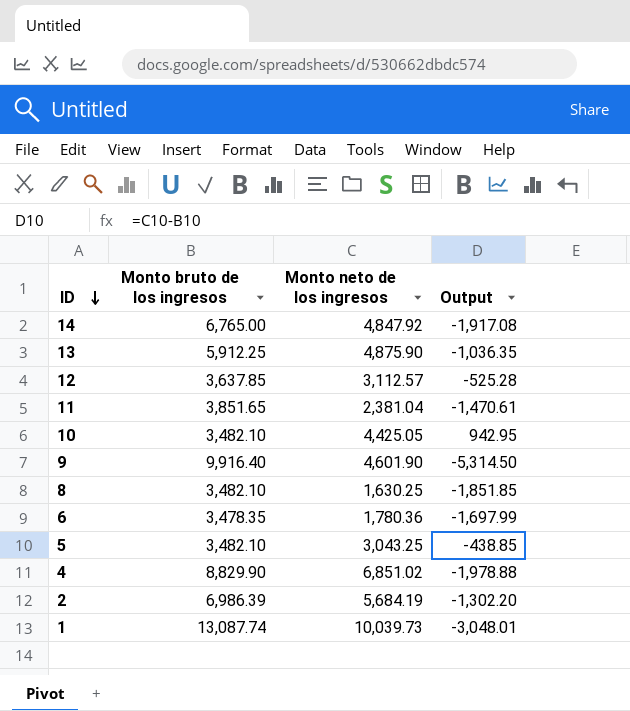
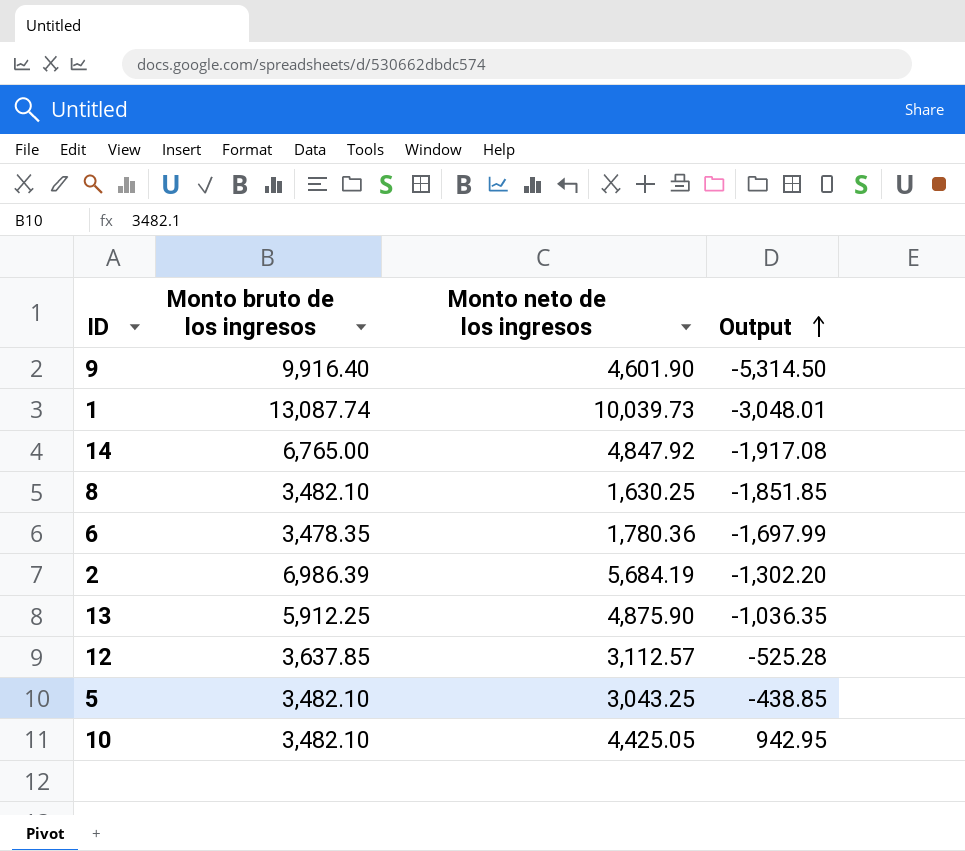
row order: ID descending -> Output ascending
row 11: 3,851.65 | 2,381.04 | -1,470.61 -> none
row 4: 8,829.90 | 6,851.02 | -1,978.88 -> none

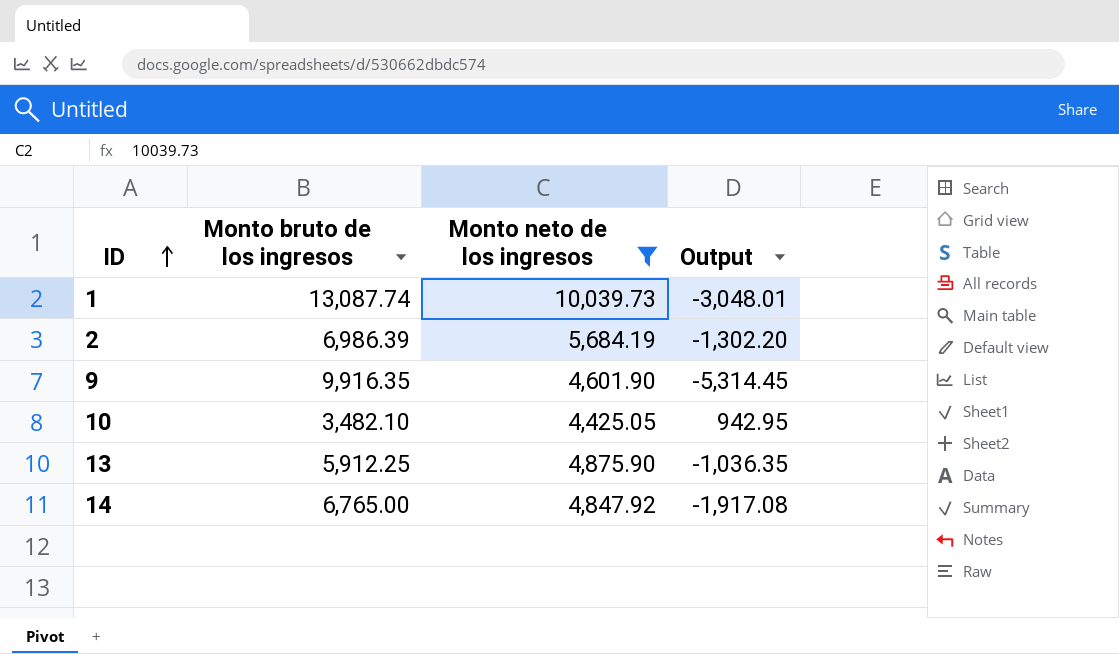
filter: none -> Monto neto de los ingresos >= 4,425.05
row order: Output ascending -> ID ascending
9 | Monto bruto de los ingresos: 9,916.40 -> 9,916.35
9 | Output: -5,314.50 -> -5,314.45

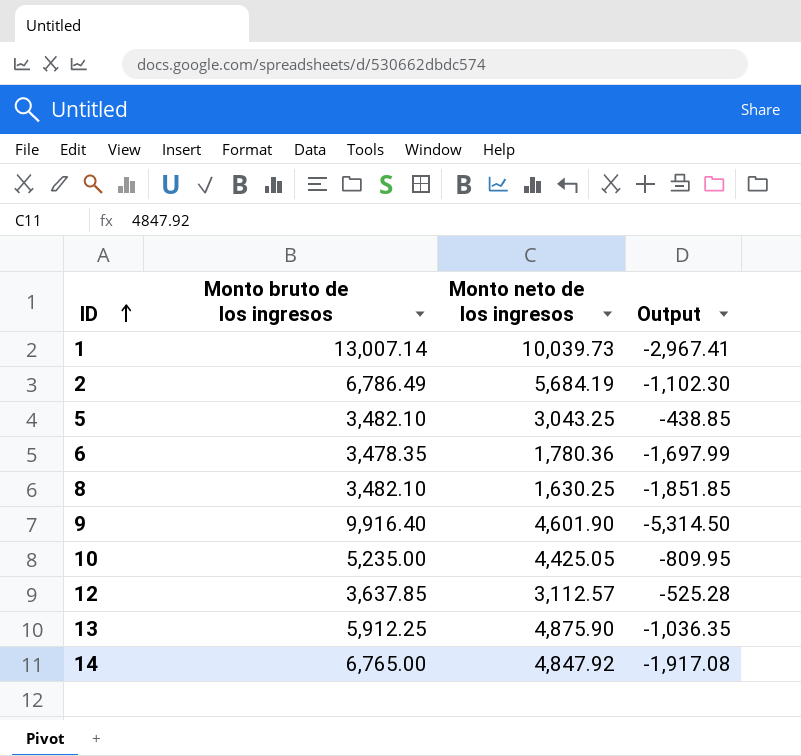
filter: Monto neto de los ingresos >= 4,425.05 -> none
1 | Monto bruto de los ingresos: 13,087.74 -> 13,007.14
1 | Output: -3,048.01 -> -2,967.41
2 | Monto bruto de los ingresos: 6,986.39 -> 6,786.49
2 | Output: -1,302.20 -> -1,102.30
9 | Monto bruto de los ingresos: 9,916.35 -> 9,916.40
9 | Output: -5,314.45 -> -5,314.50
10 | Monto bruto de los ingresos: 3,482.10 -> 5,235.00
10 | Output: 942.95 -> -809.95

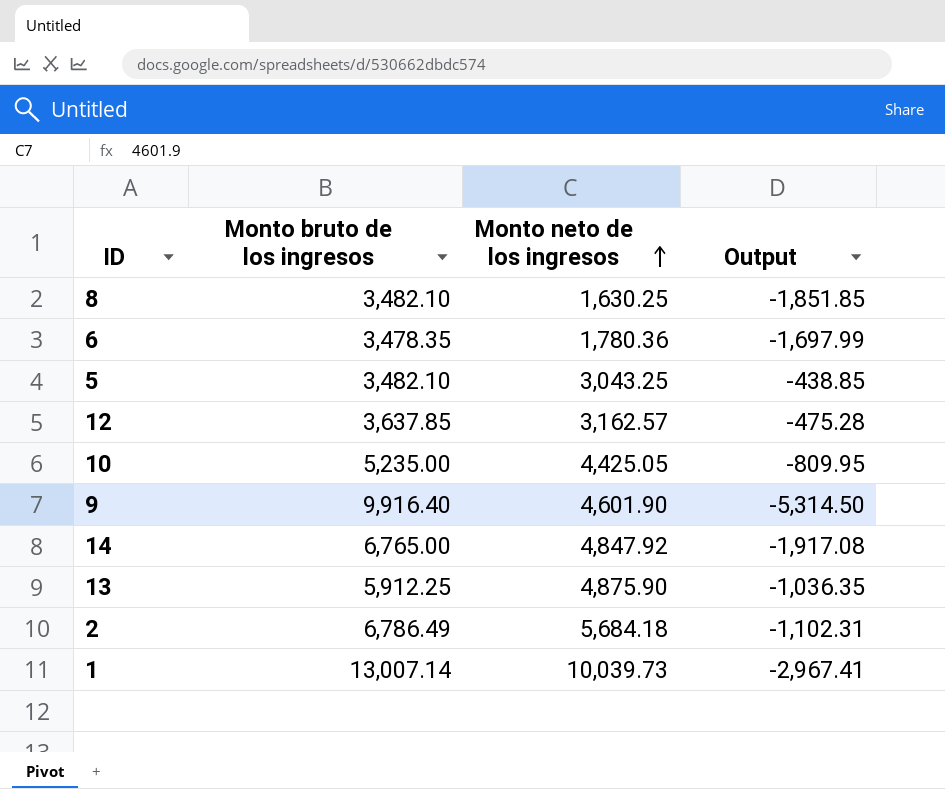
row order: ID ascending -> Monto neto de los ingresos ascending
12 | Monto neto de los ingresos: 3,112.57 -> 3,162.57
12 | Output: -525.28 -> -475.28
2 | Monto neto de los ingresos: 5,684.19 -> 5,684.18
2 | Output: -1,102.30 -> -1,102.31

